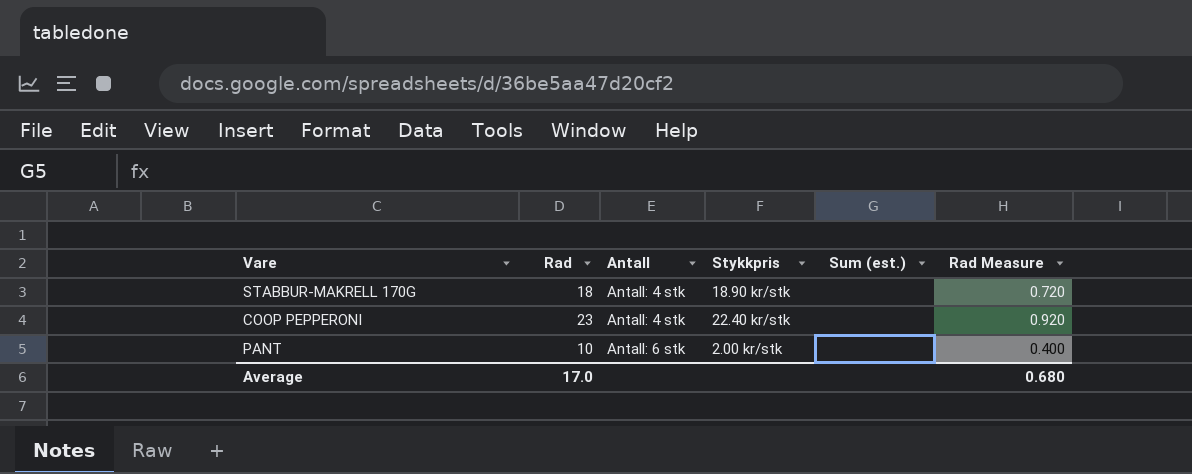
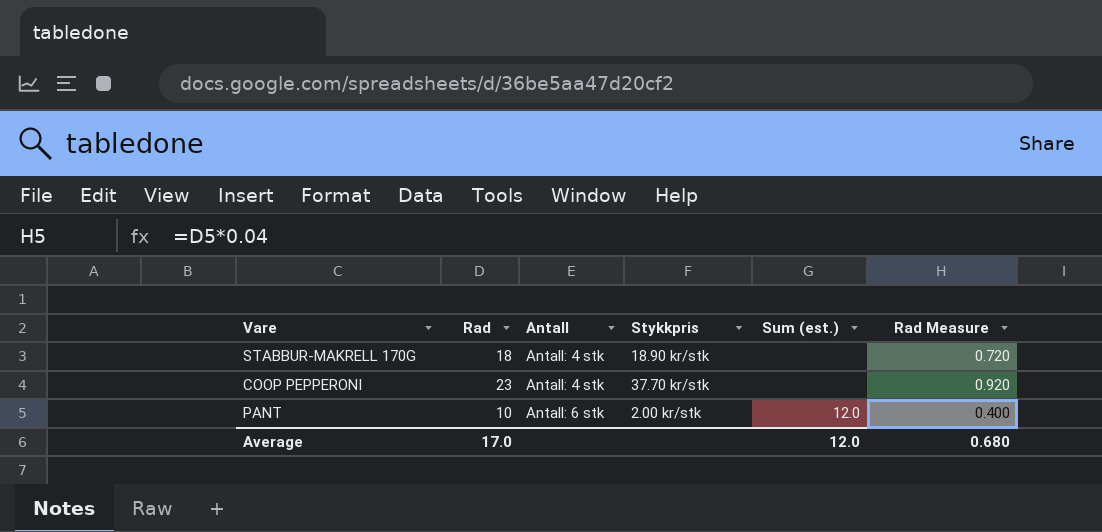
COOP PEPPERONI | Stykkpris: 22.40 kr/stk -> 37.70 kr/stk
PANT | Sum (est.): none -> 12.0
Average | Sum (est.): none -> 12.0

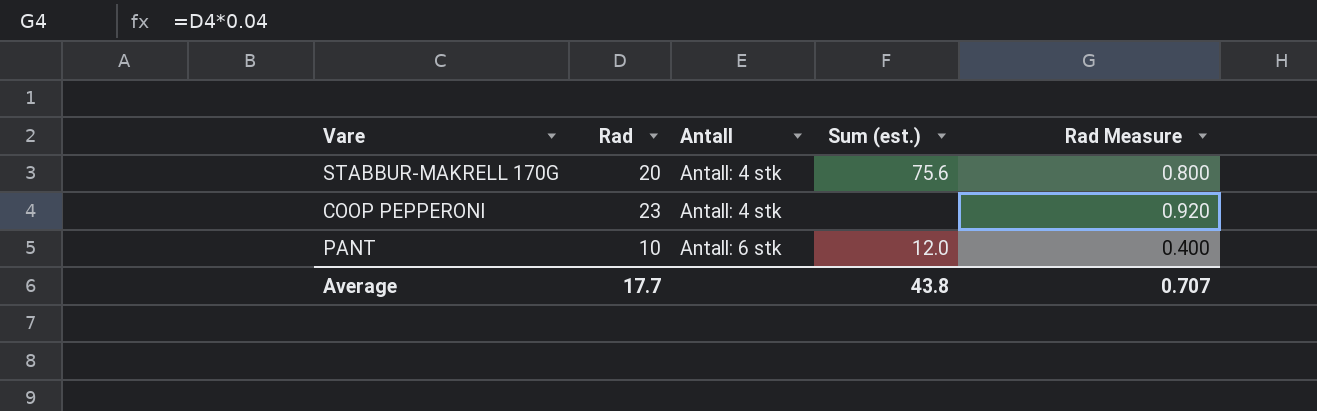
column Stykkpris | position: 4 -> none
STABBUR-MAKRELL 170G | Rad: 18 -> 20
STABBUR-MAKRELL 170G | Sum (est.): none -> 75.6
STABBUR-MAKRELL 170G | Rad Measure: 0.720 -> 0.800
Average | Rad: 17.0 -> 17.7
Average | Sum (est.): 12.0 -> 43.8
Average | Rad Measure: 0.680 -> 0.707

